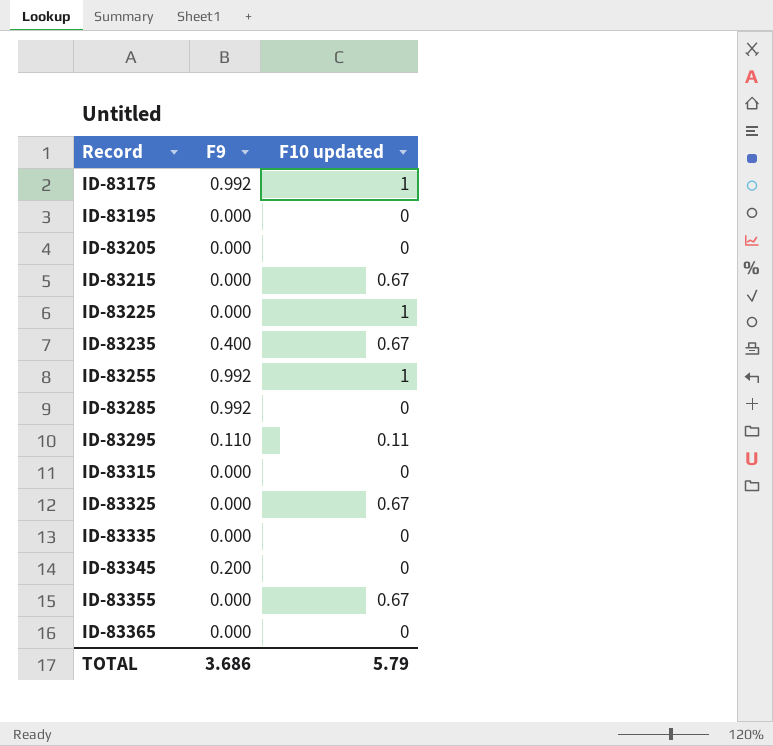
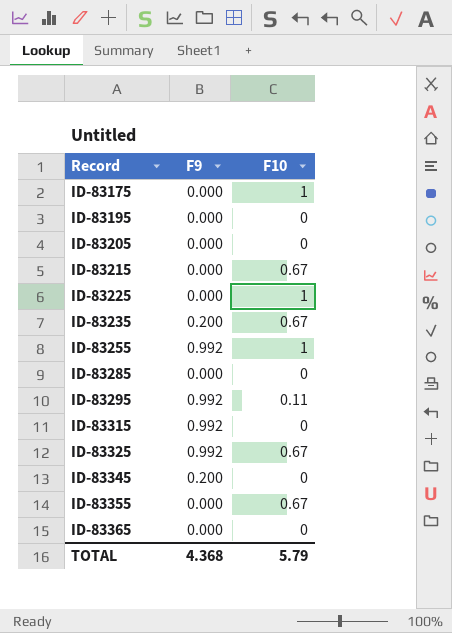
column name: F10 updated -> F10
row ID-83335: 0.000 | 0 -> none
ID-83175 | F9: 0.992 -> 0.000
ID-83235 | F9: 0.400 -> 0.200
ID-83285 | F9: 0.992 -> 0.000
ID-83295 | F9: 0.110 -> 0.992
ID-83315 | F9: 0.000 -> 0.992
ID-83325 | F9: 0.000 -> 0.992
TOTAL | F9: 3.686 -> 4.368

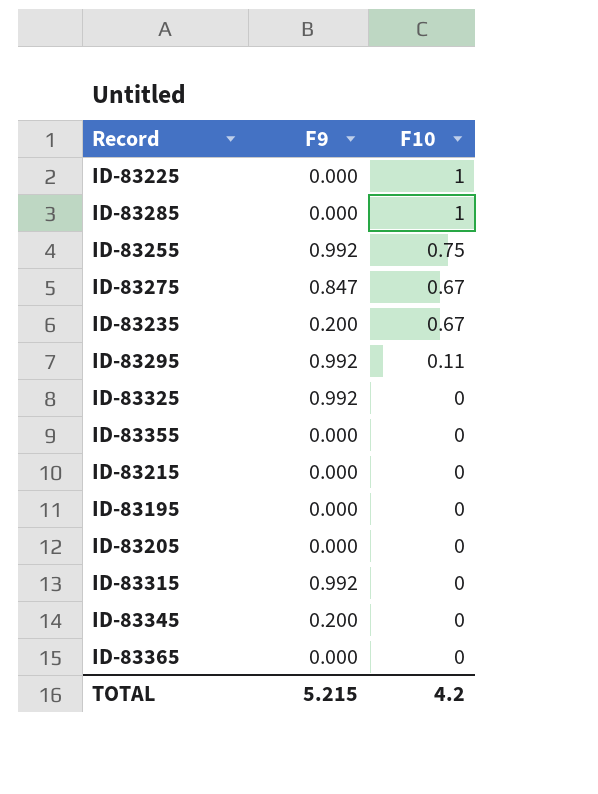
row order: Record ascending -> F10 descending
row ID-83175: 0.000 | 1 -> none
ID-83285 | F10: 0 -> 1
ID-83255 | F10: 1 -> 0.75
row ID-83275: none -> 0.847 | 0.67
ID-83325 | F10: 0.67 -> 0
ID-83355 | F10: 0.67 -> 0
ID-83215 | F10: 0.67 -> 0
TOTAL | F9: 4.368 -> 5.215
TOTAL | F10: 5.79 -> 4.2

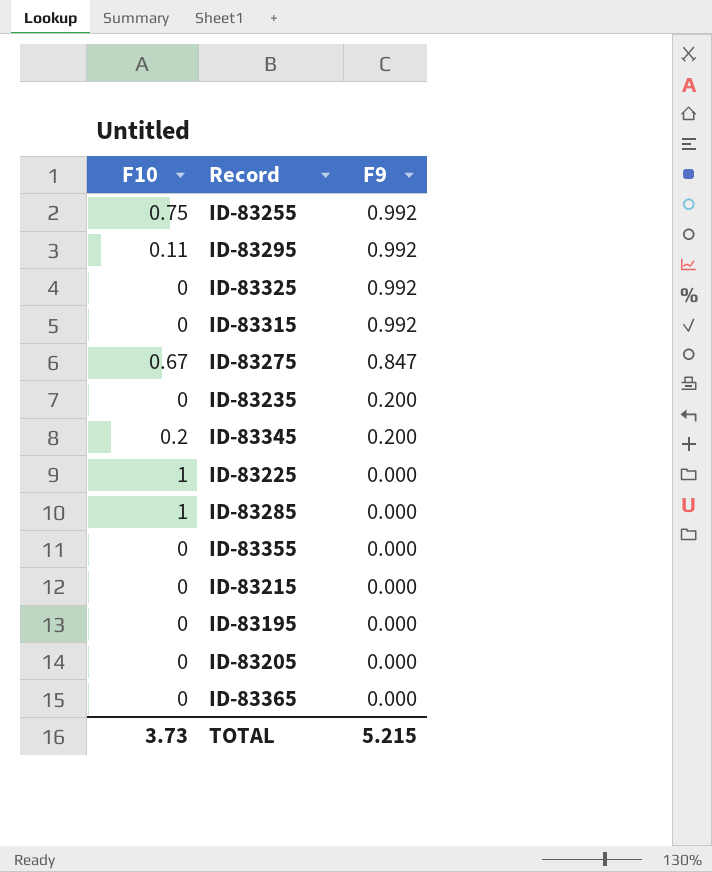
row order: F10 descending -> F9 descending
column F10 | position: 3 -> 1
ID-83235 | F10: 0.67 -> 0
ID-83345 | F10: 0 -> 0.2
TOTAL | F10: 4.2 -> 3.73

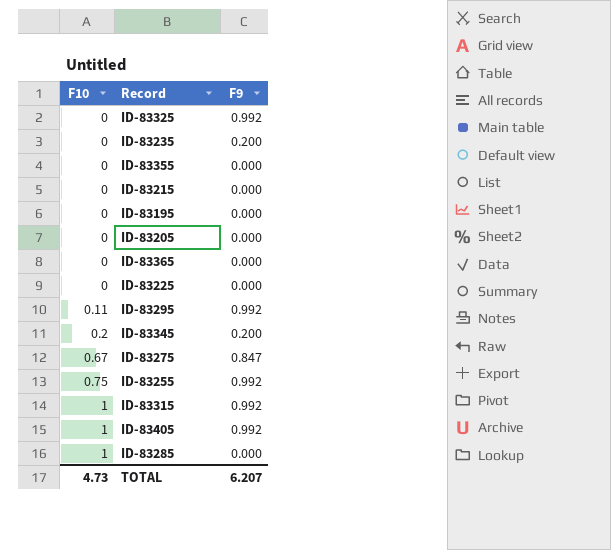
row order: F9 descending -> F10 ascending
ID-83225 | F10: 1 -> 0
ID-83315 | F10: 0 -> 1
row ID-83405: none -> 1 | 0.992
TOTAL | F10: 3.73 -> 4.73
TOTAL | F9: 5.215 -> 6.207

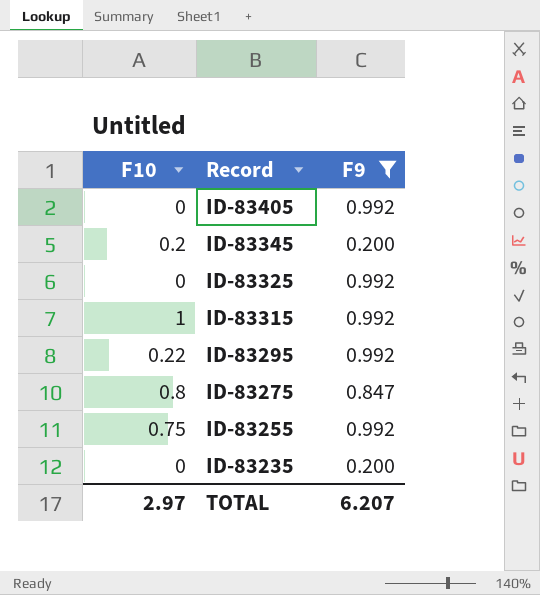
filter: none -> F9 != 0.000
row order: F10 ascending -> Record descending
ID-83405 | F10: 1 -> 0
ID-83295 | F10: 0.11 -> 0.22
ID-83275 | F10: 0.67 -> 0.8
TOTAL | F10: 4.73 -> 2.97

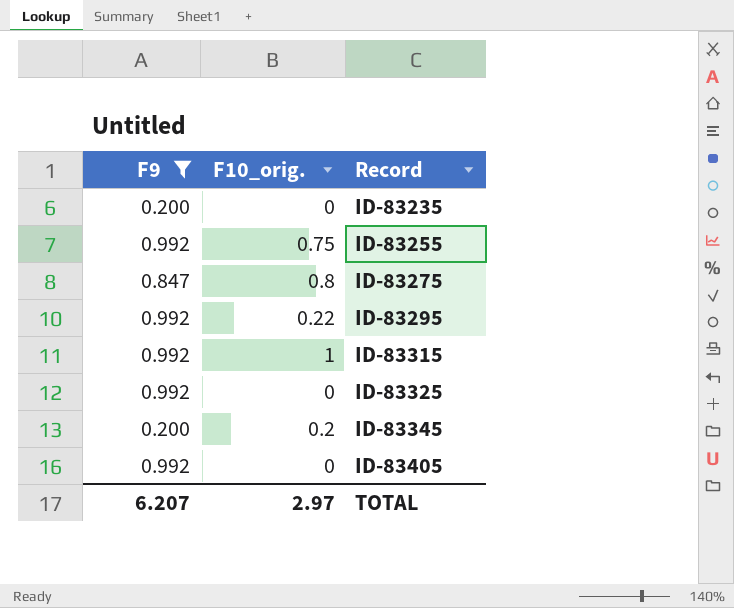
row order: Record descending -> Record ascending
column F9 | position: 3 -> 1
column name: F10 -> F10_orig.

